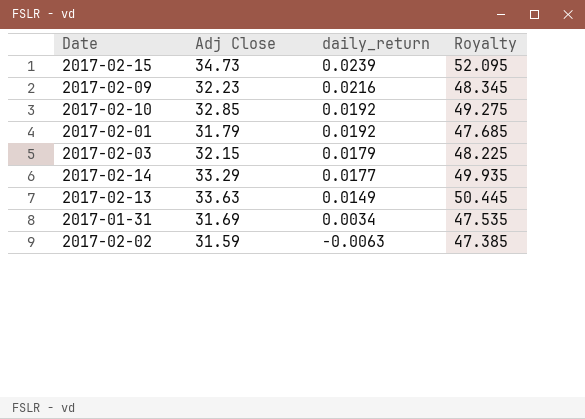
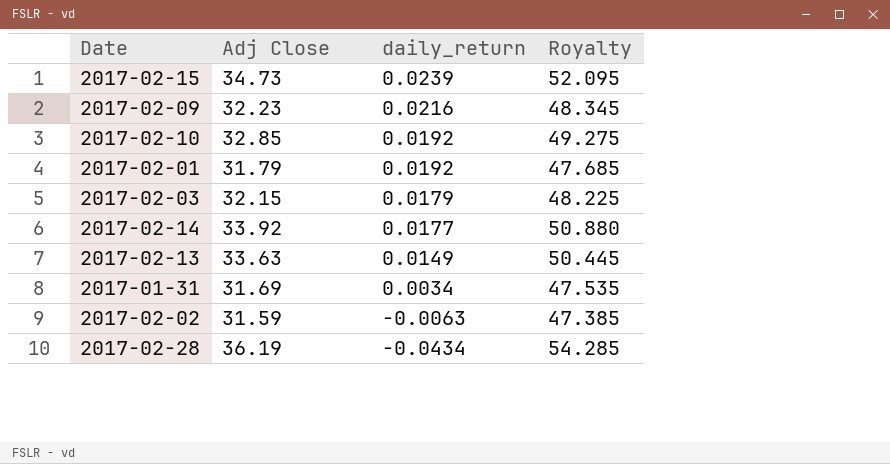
2017-02-14 | Adj Close: 33.29 -> 33.92
2017-02-14 | Royalty: 49.935 -> 50.880
row 2017-02-28: none -> 36.19 | -0.0434 | 54.285

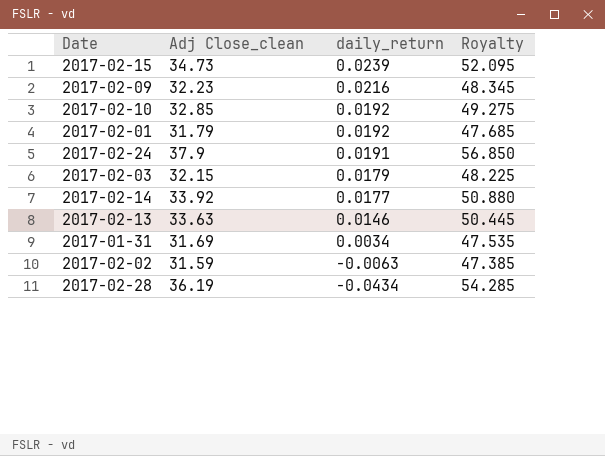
column name: Adj Close -> Adj Close_clean
row 2017-02-24: none -> 37.9 | 0.0191 | 56.850
2017-02-13 | daily_return: 0.0149 -> 0.0146

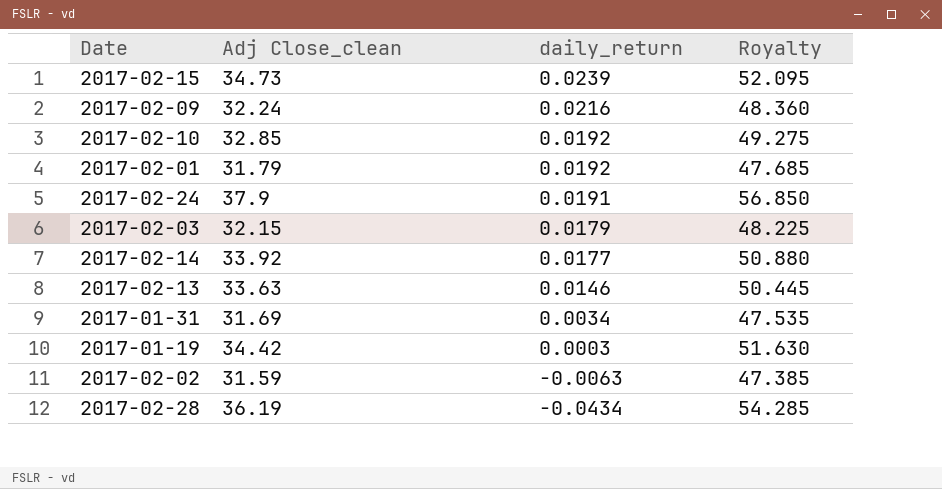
2017-02-09 | Adj Close_clean: 32.23 -> 32.24
2017-02-09 | Royalty: 48.345 -> 48.360
row 2017-01-19: none -> 34.42 | 0.0003 | 51.630

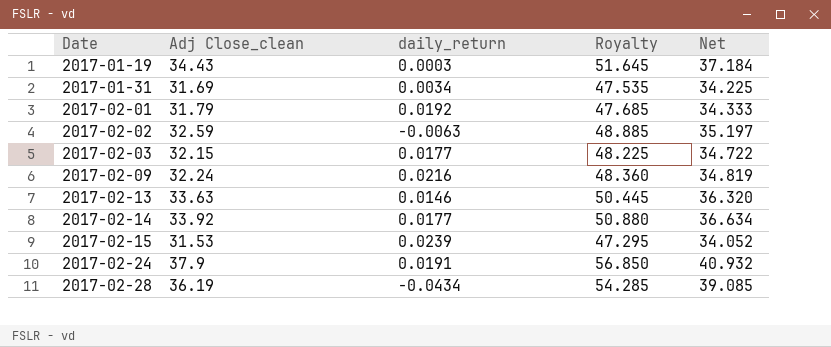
row order: daily_return descending -> Date ascending
column Net | formula: none -> [Adj Close_clean] * 1.08
row 2017-02-10: 32.85 | 0.0192 | 49.275 -> none
2017-01-19 | Adj Close_clean: 34.42 -> 34.43
2017-01-19 | Royalty: 51.630 -> 51.645
2017-02-02 | Adj Close_clean: 31.59 -> 32.59
2017-02-02 | Royalty: 47.385 -> 48.885
2017-02-03 | daily_return: 0.0179 -> 0.0177
2017-02-15 | Adj Close_clean: 34.73 -> 31.53
2017-02-15 | Royalty: 52.095 -> 47.295

